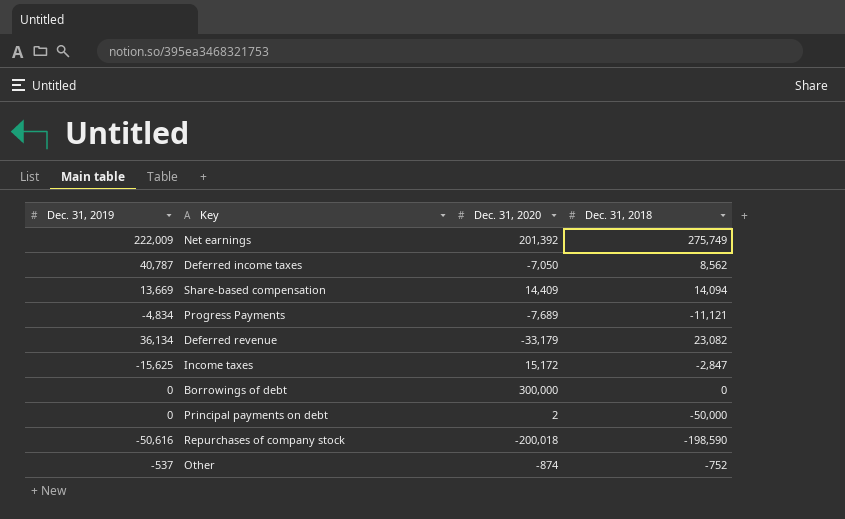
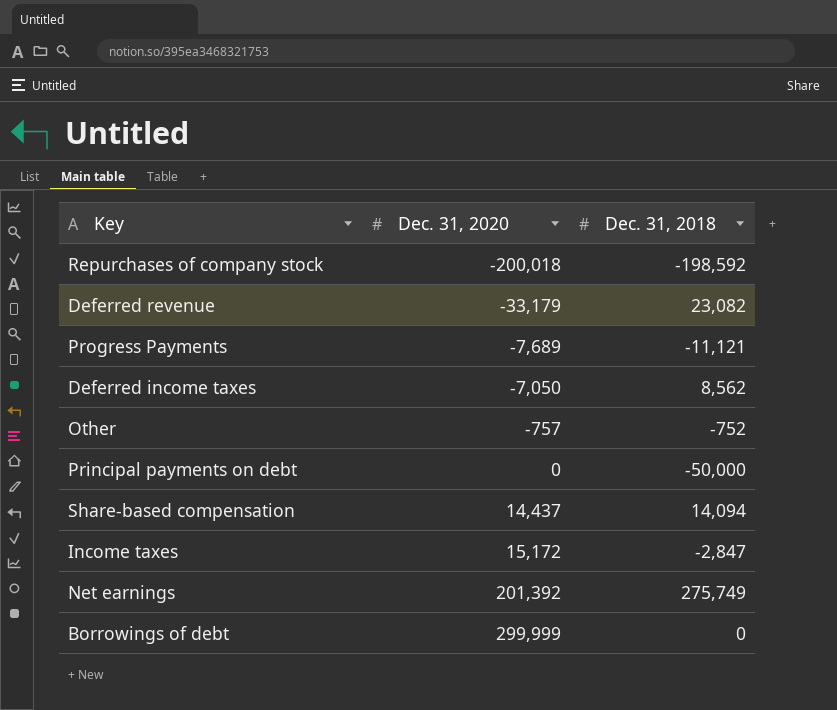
row order: none -> Dec. 31, 2020 ascending
column Dec. 31, 2019 | position: 1 -> none
Repurchases of company stock | Dec. 31, 2018: -198,590 -> -198,592
Other | Dec. 31, 2020: -874 -> -757
Principal payments on debt | Dec. 31, 2020: 2 -> 0
Share-based compensation | Dec. 31, 2020: 14,409 -> 14,437
Borrowings of debt | Dec. 31, 2020: 300,000 -> 299,999

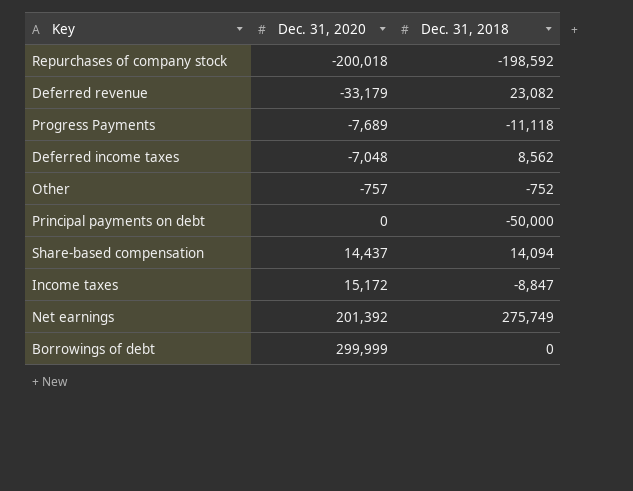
Progress Payments | Dec. 31, 2018: -11,121 -> -11,118
Deferred income taxes | Dec. 31, 2020: -7,050 -> -7,048
Income taxes | Dec. 31, 2018: -2,847 -> -8,847

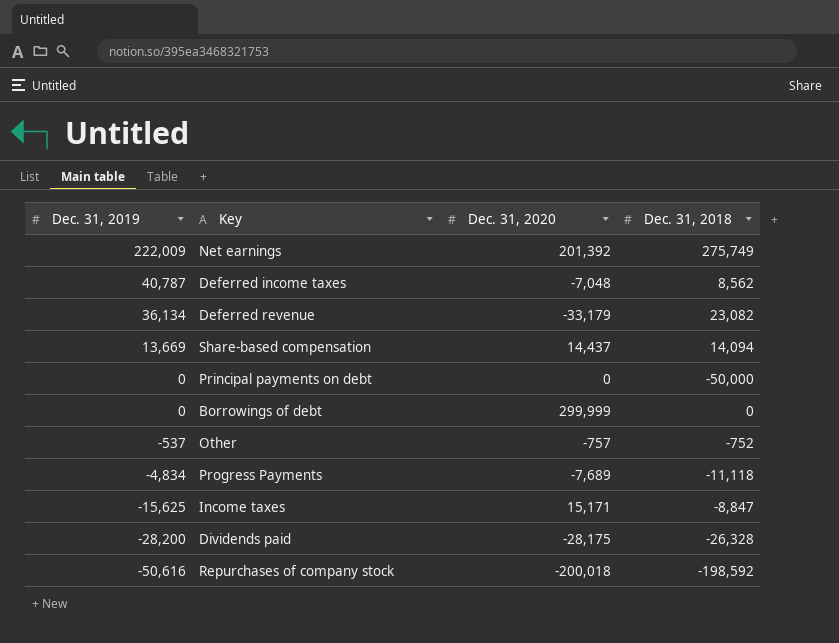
row order: Dec. 31, 2020 ascending -> Dec. 31, 2019 descending
column Dec. 31, 2019 | position: none -> 1
Income taxes | Dec. 31, 2020: 15,172 -> 15,171
row Dividends paid: none -> -28,200 | -28,175 | -26,328

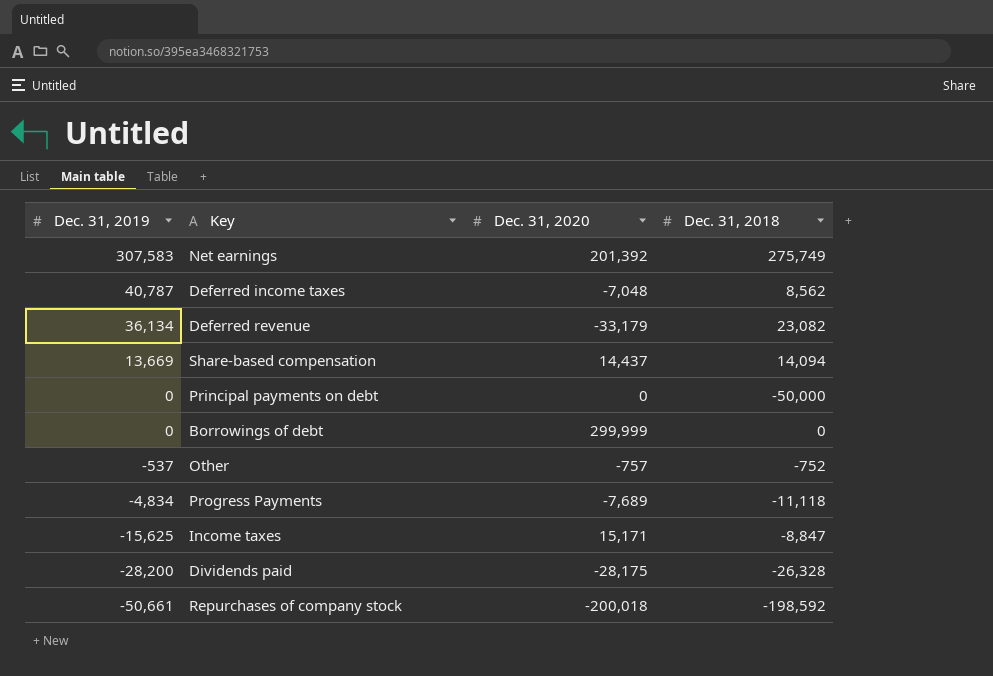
Net earnings | Dec. 31, 2019: 222,009 -> 307,583
Repurchases of company stock | Dec. 31, 2019: -50,616 -> -50,661

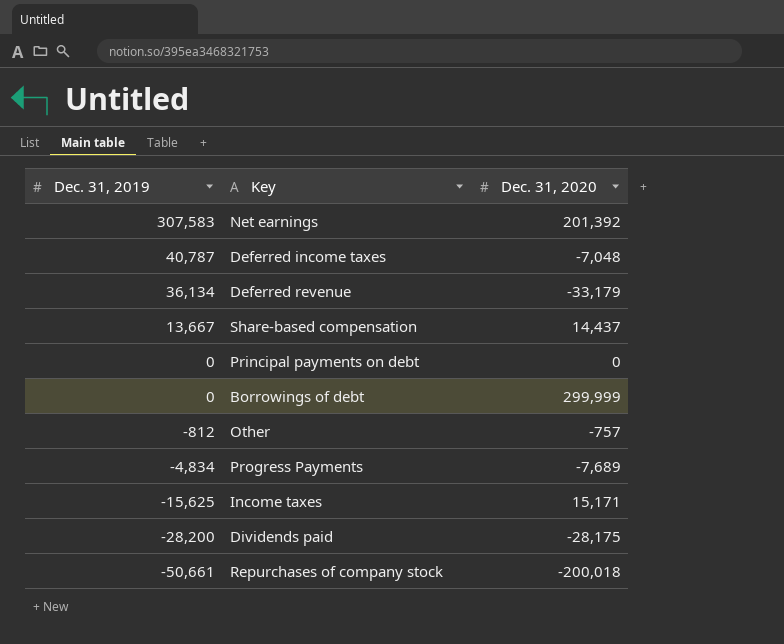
column Dec. 31, 2018 | position: 4 -> none
Share-based compensation | Dec. 31, 2019: 13,669 -> 13,667
Other | Dec. 31, 2019: -537 -> -812

